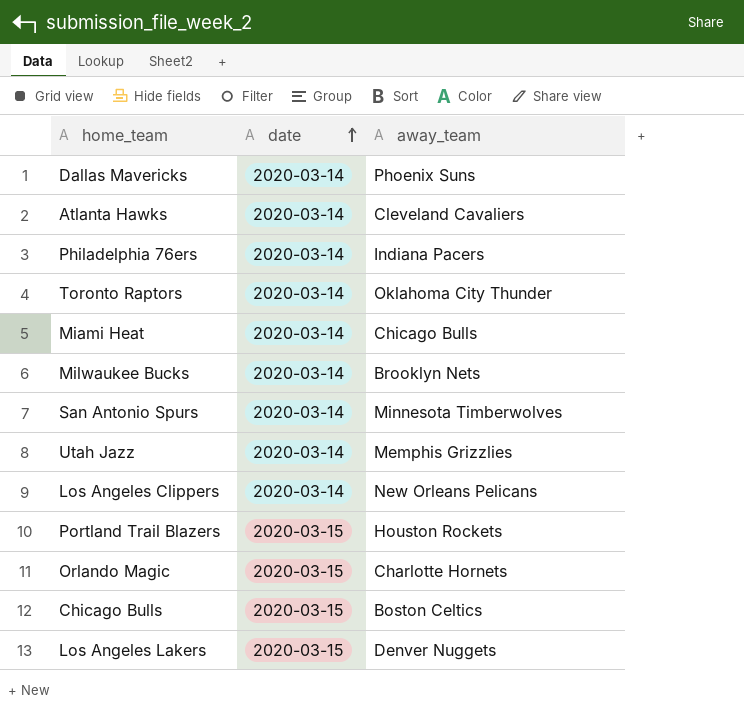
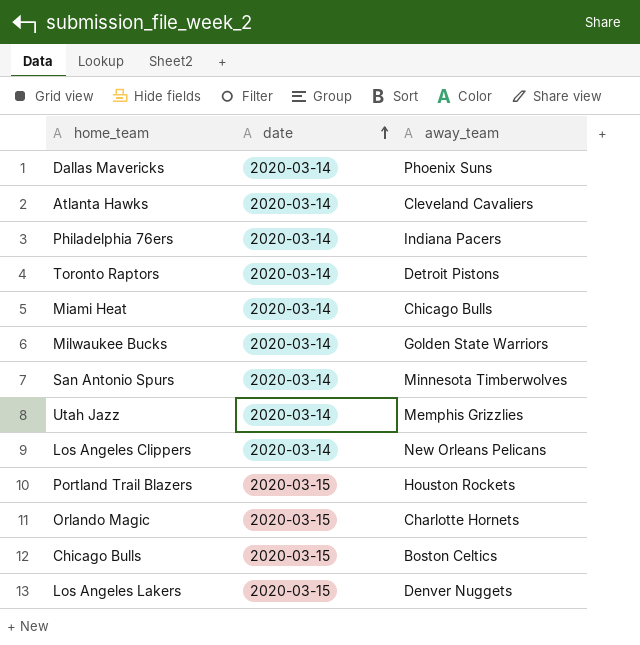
Toronto Raptors | away_team: Oklahoma City Thunder -> Detroit Pistons
Milwaukee Bucks | away_team: Brooklyn Nets -> Golden State Warriors

